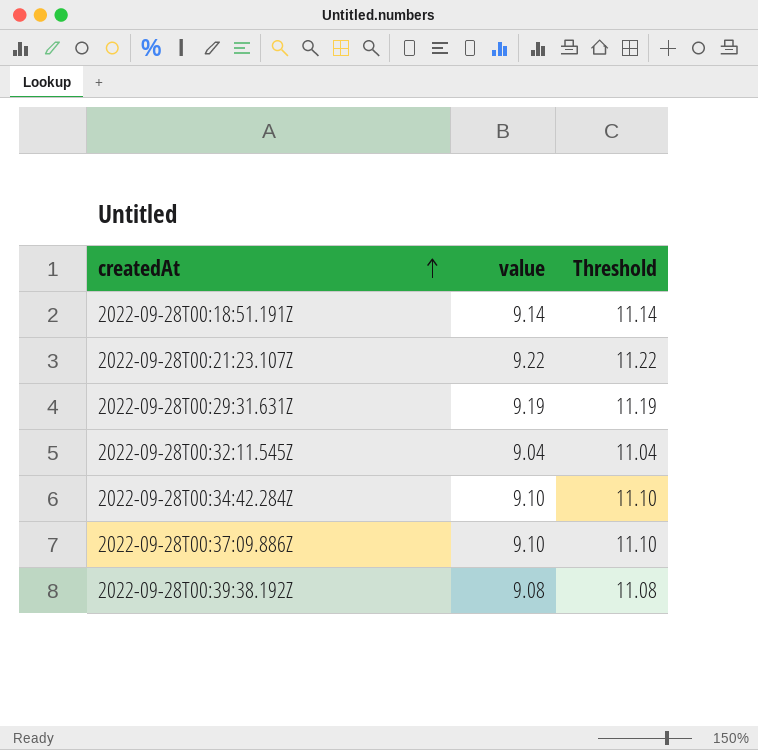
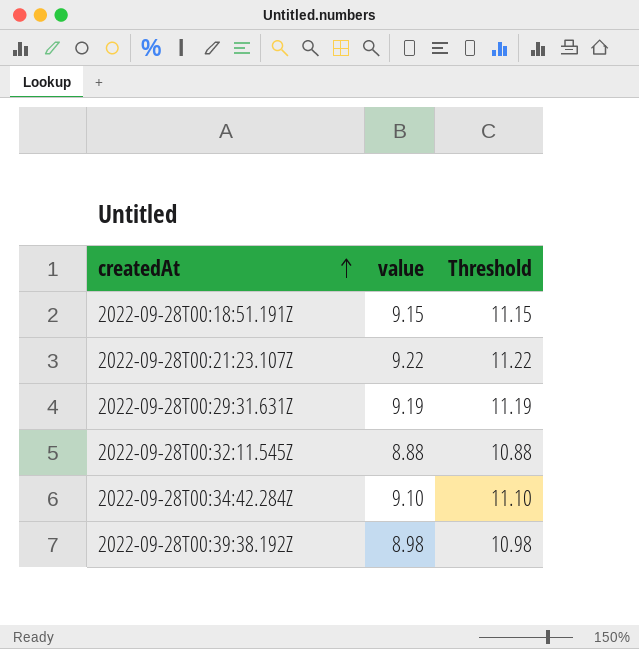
row 2022-09-28T00:37:09.886Z: 9.10 | 11.10 -> none
2022-09-28T00:18:51.191Z | value: 9.14 -> 9.15
2022-09-28T00:18:51.191Z | Threshold: 11.14 -> 11.15
2022-09-28T00:32:11.545Z | value: 9.04 -> 8.88
2022-09-28T00:32:11.545Z | Threshold: 11.04 -> 10.88
2022-09-28T00:39:38.192Z | value: 9.08 -> 8.98
2022-09-28T00:39:38.192Z | Threshold: 11.08 -> 10.98

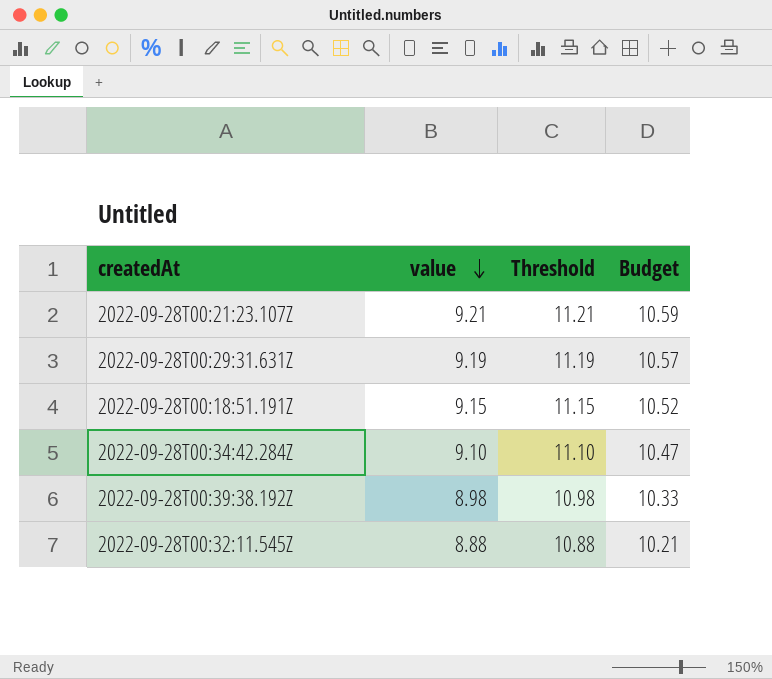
row order: createdAt ascending -> value descending
column Budget | formula: none -> [value] * 1.15
2022-09-28T00:21:23.107Z | value: 9.22 -> 9.21
2022-09-28T00:21:23.107Z | Threshold: 11.22 -> 11.21

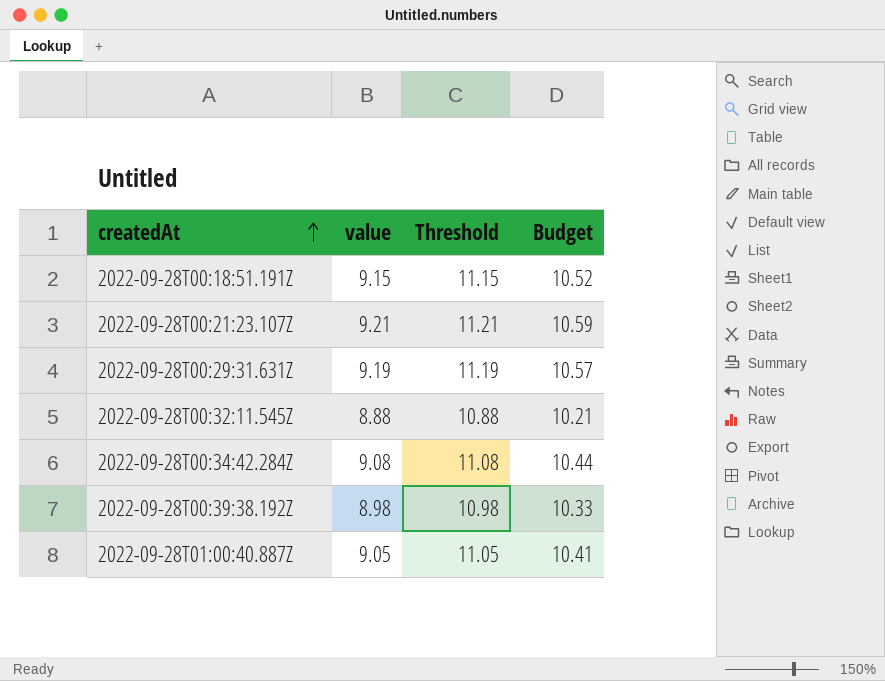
row order: value descending -> createdAt ascending
2022-09-28T00:34:42.284Z | value: 9.10 -> 9.08
2022-09-28T00:34:42.284Z | Threshold: 11.10 -> 11.08
2022-09-28T00:34:42.284Z | Budget: 10.47 -> 10.44
row 2022-09-28T01:00:40.887Z: none -> 9.05 | 11.05 | 10.41

